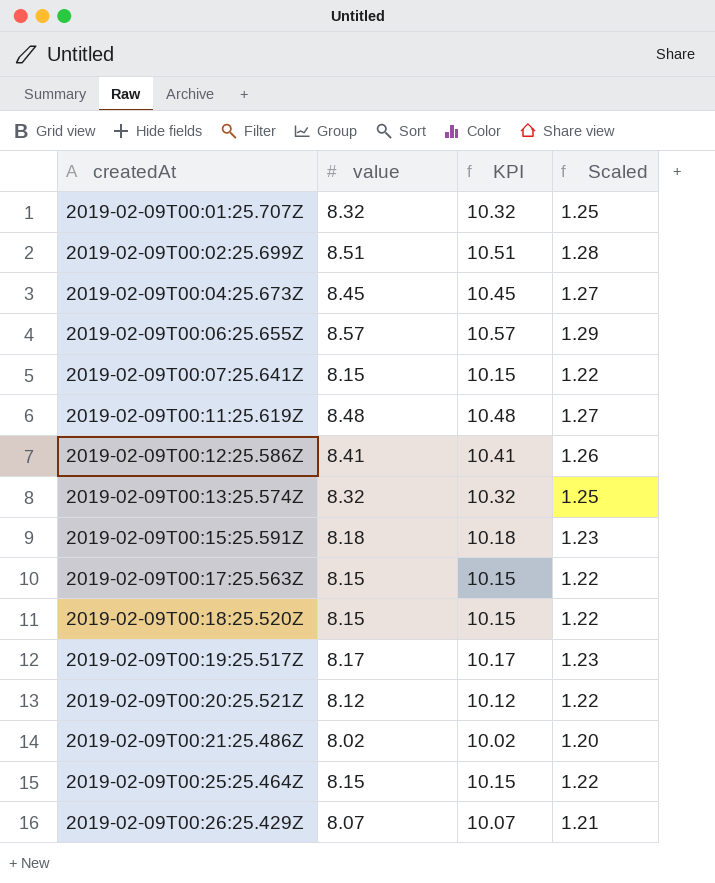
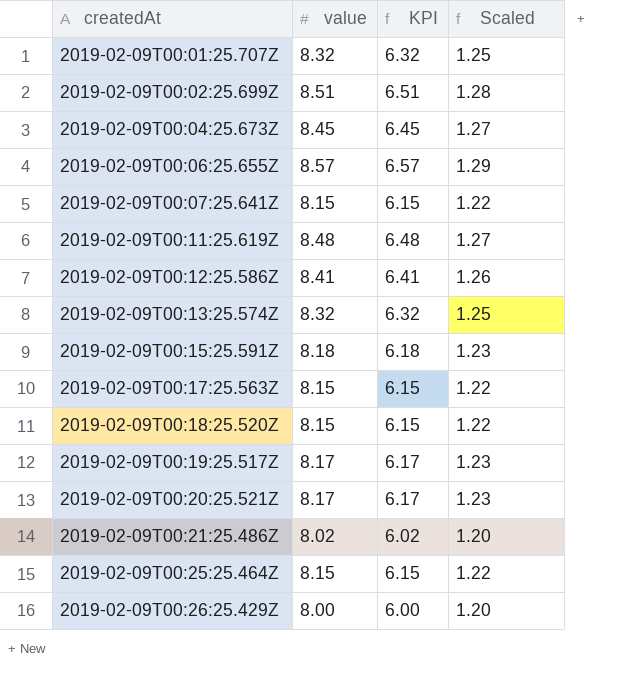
column KPI | formula: [value] + 2 -> [value] - 2
2019-02-09T00:20:25.521Z | value: 8.12 -> 8.17
2019-02-09T00:20:25.521Z | Scaled: 1.22 -> 1.23
2019-02-09T00:26:25.429Z | value: 8.07 -> 8.00
2019-02-09T00:26:25.429Z | Scaled: 1.21 -> 1.20

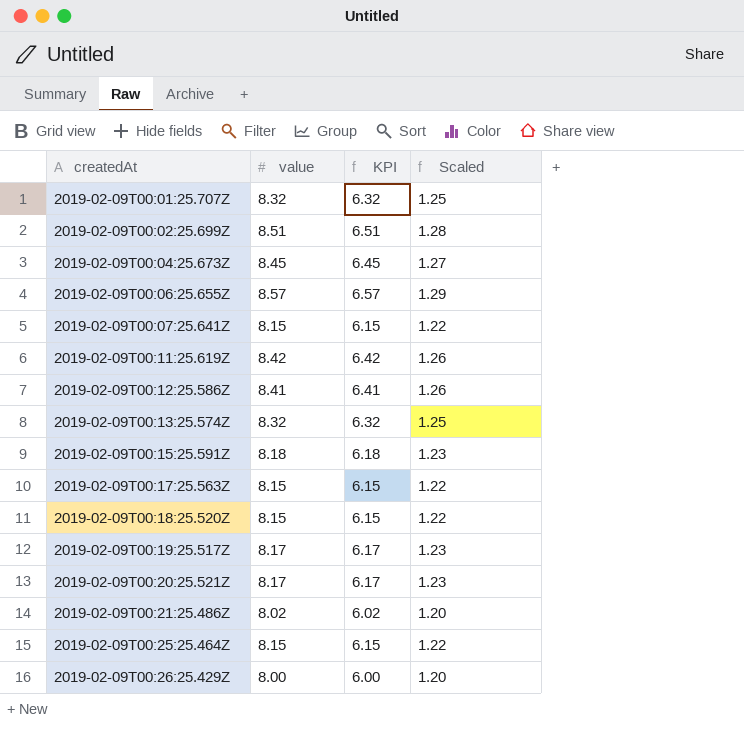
2019-02-09T00:11:25.619Z | value: 8.48 -> 8.42
2019-02-09T00:11:25.619Z | KPI: 6.48 -> 6.42
2019-02-09T00:11:25.619Z | Scaled: 1.27 -> 1.26

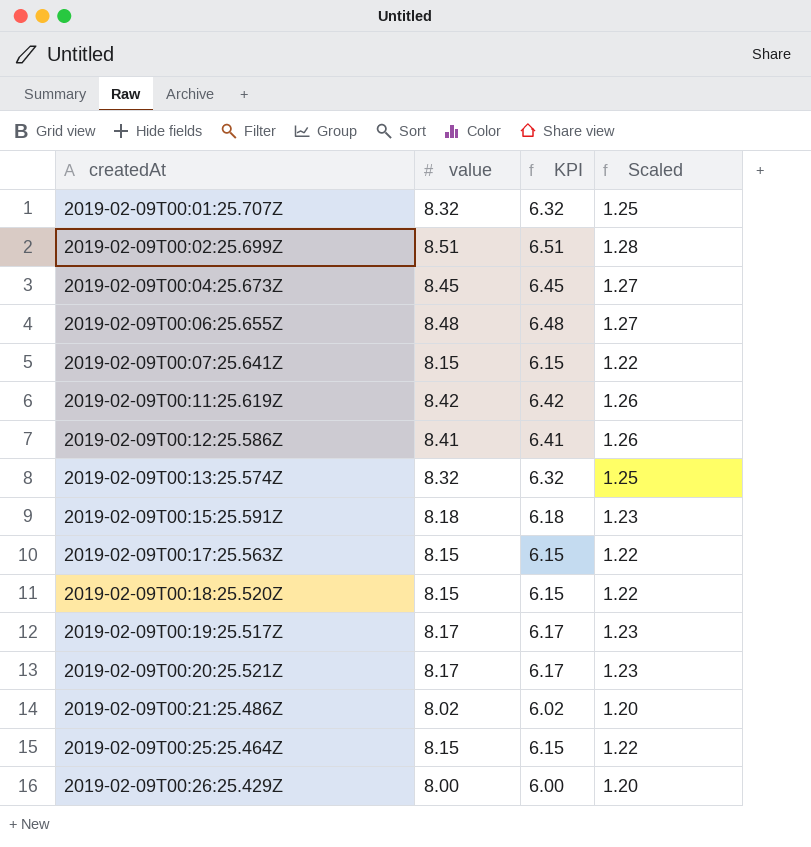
2019-02-09T00:06:25.655Z | value: 8.57 -> 8.48
2019-02-09T00:06:25.655Z | KPI: 6.57 -> 6.48
2019-02-09T00:06:25.655Z | Scaled: 1.29 -> 1.27

